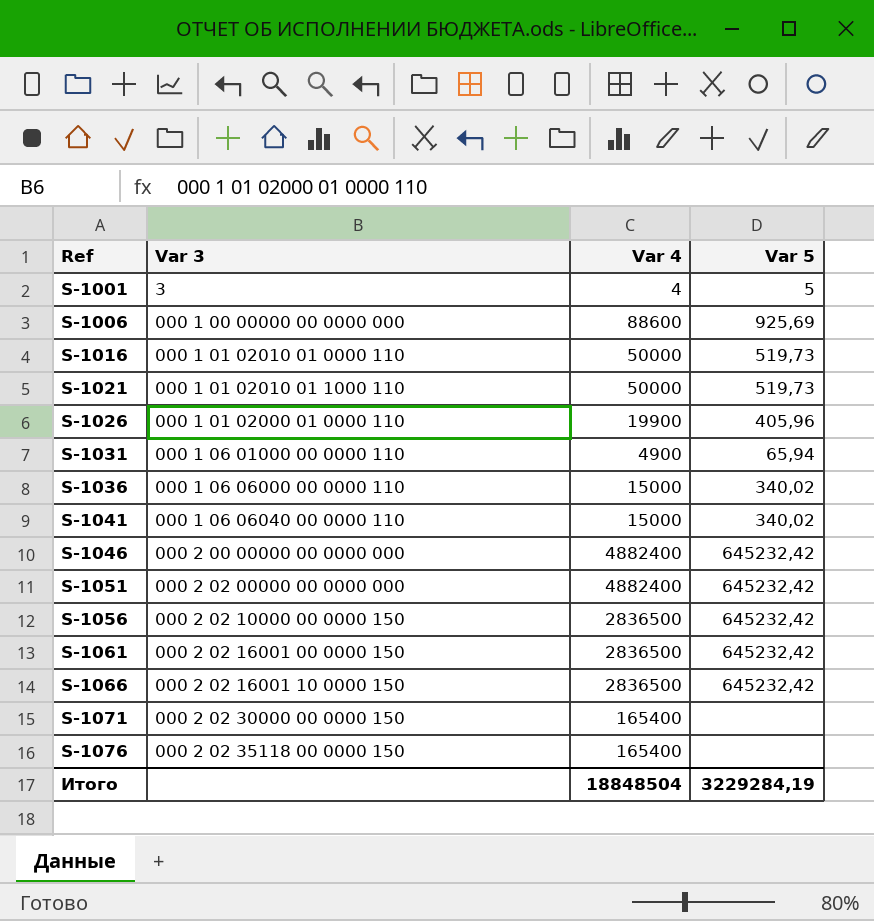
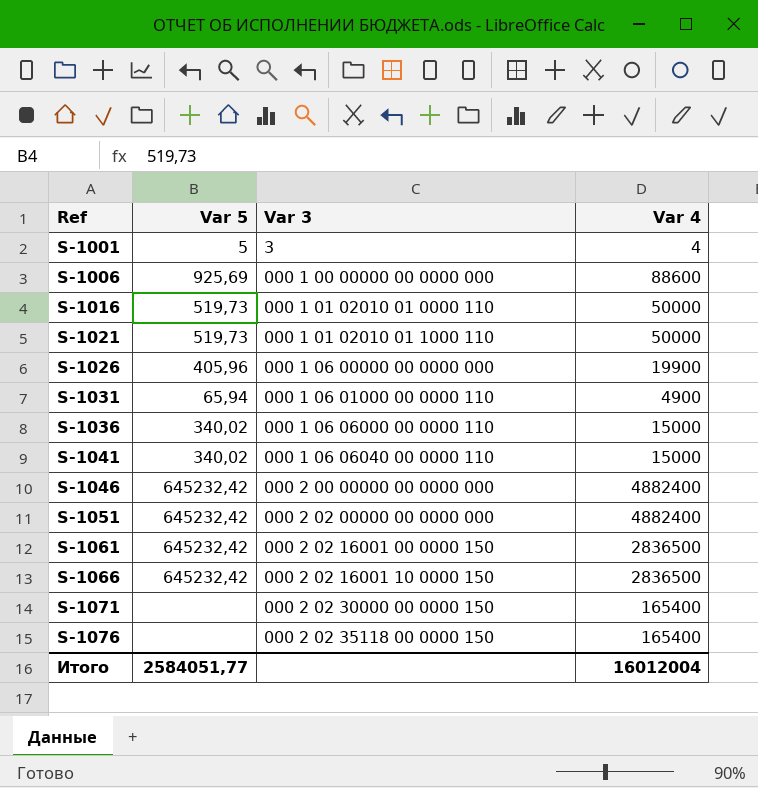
column Var 5 | position: 4 -> 2
row S-1056: 000 2 02 10000 00 0000 150 | 2836500 | 645232,42 -> none
S-1026 | Var 3: 000 1 01 02000 01 0000 110 -> 000 1 06 00000 00 0000 000
Итого | Var 5: 3229284,19 -> 2584051,77
Итого | Var 4: 18848504 -> 16012004

